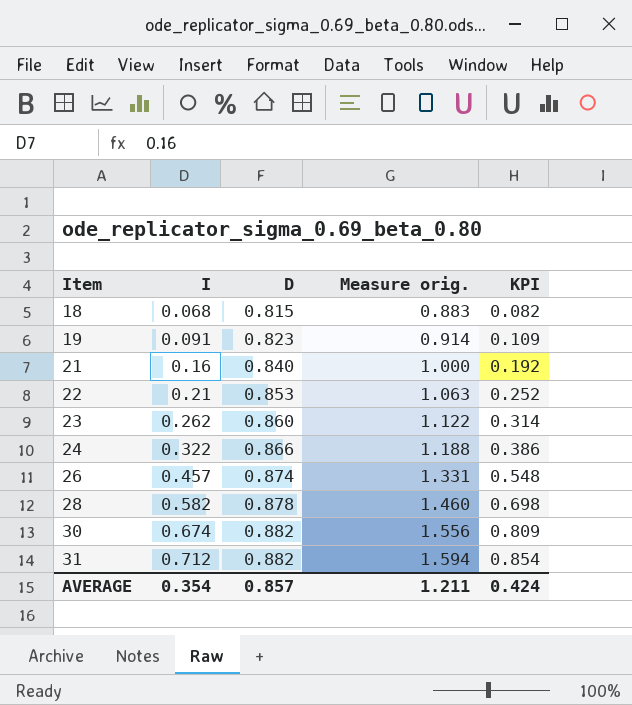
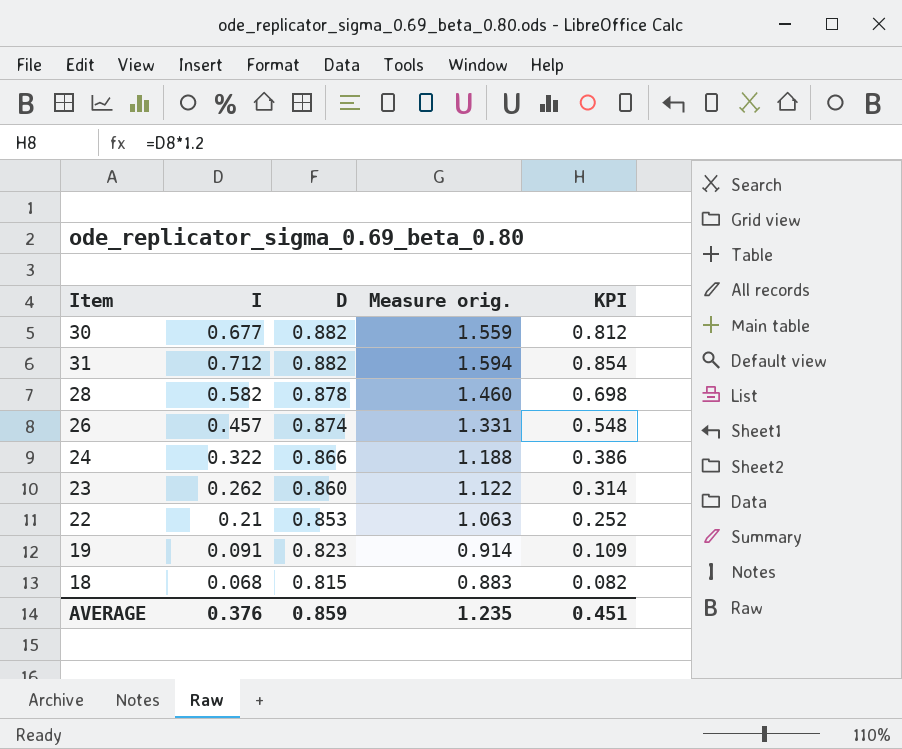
row order: Item ascending -> D descending
row 21: 0.16 | 0.840 | 1.000 | 0.192 -> none
30 | I: 0.674 -> 0.677
30 | Measure orig.: 1.556 -> 1.559
30 | KPI: 0.809 -> 0.812
AVERAGE | I: 0.354 -> 0.376
AVERAGE | D: 0.857 -> 0.859
AVERAGE | Measure orig.: 1.211 -> 1.235
AVERAGE | KPI: 0.424 -> 0.451

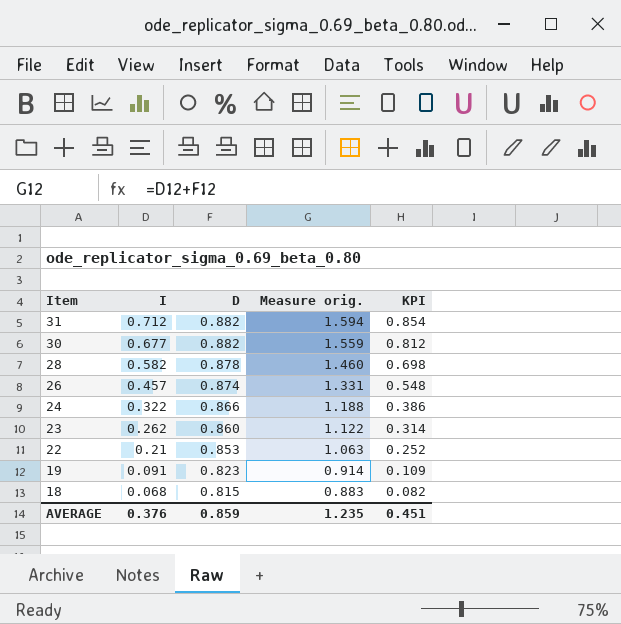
row order: D descending -> Item descending

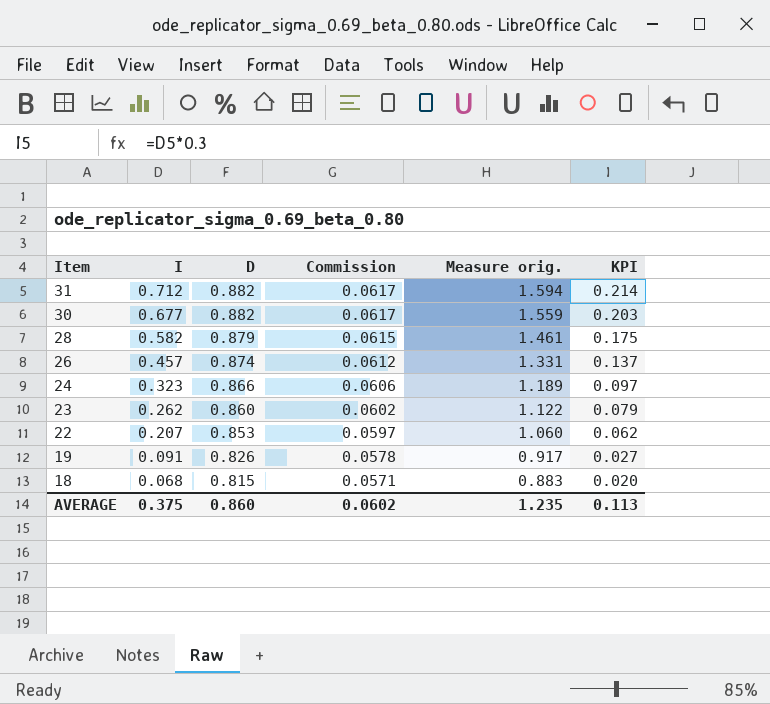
column Commission | formula: none -> [D] * 0.07
column KPI | formula: [I] * 1.2 -> [I] * 0.3
28 | D: 0.878 -> 0.879
28 | Measure orig.: 1.460 -> 1.461
24 | I: 0.322 -> 0.323
24 | Measure orig.: 1.188 -> 1.189
22 | I: 0.21 -> 0.207
22 | Measure orig.: 1.063 -> 1.060
19 | D: 0.823 -> 0.826
19 | Measure orig.: 0.914 -> 0.917
AVERAGE | I: 0.376 -> 0.375
AVERAGE | D: 0.859 -> 0.860
AVERAGE | KPI: 0.451 -> 0.113

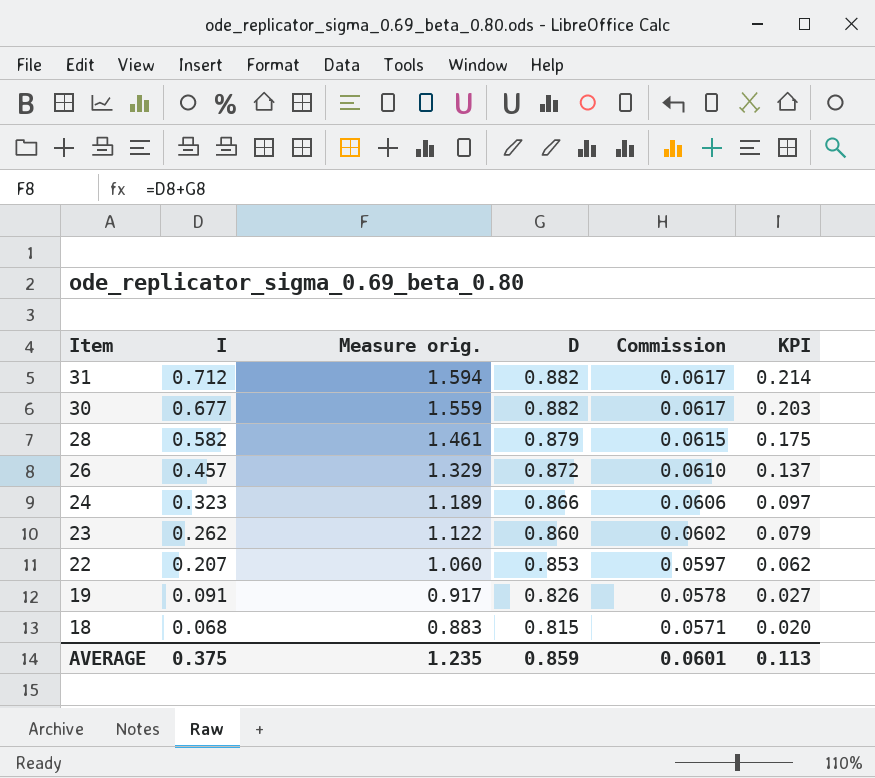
column Measure orig. | position: 5 -> 3
26 | Measure orig.: 1.331 -> 1.329
26 | D: 0.874 -> 0.872
26 | Commission: 0.0612 -> 0.0610
AVERAGE | D: 0.860 -> 0.859
AVERAGE | Commission: 0.0602 -> 0.0601

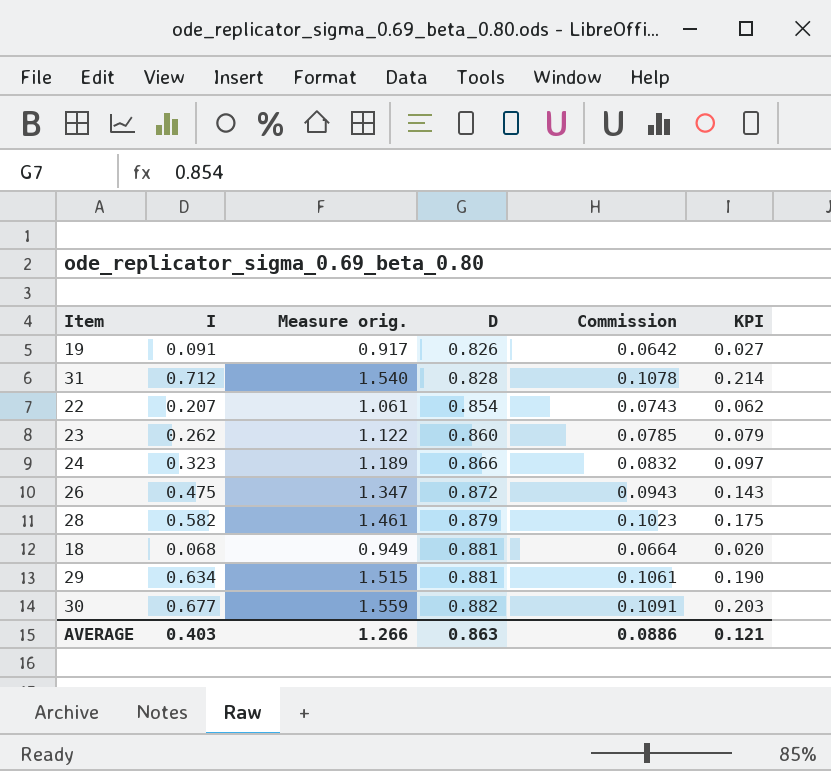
row order: Item descending -> D ascending
column Commission | formula: [D] * 0.07 -> [Measure orig.] * 0.07
31 | Measure orig.: 1.594 -> 1.540
31 | D: 0.882 -> 0.828
22 | Measure orig.: 1.060 -> 1.061
22 | D: 0.853 -> 0.854
26 | I: 0.457 -> 0.475
26 | Measure orig.: 1.329 -> 1.347
26 | KPI: 0.137 -> 0.143
18 | Measure orig.: 0.883 -> 0.949
18 | D: 0.815 -> 0.881
row 29: none -> 0.634 | 1.515 | 0.881 | 0.1061 | 0.190
AVERAGE | I: 0.375 -> 0.403
AVERAGE | Measure orig.: 1.235 -> 1.266
AVERAGE | D: 0.859 -> 0.863
AVERAGE | Commission: 0.0601 -> 0.0886
AVERAGE | KPI: 0.113 -> 0.121

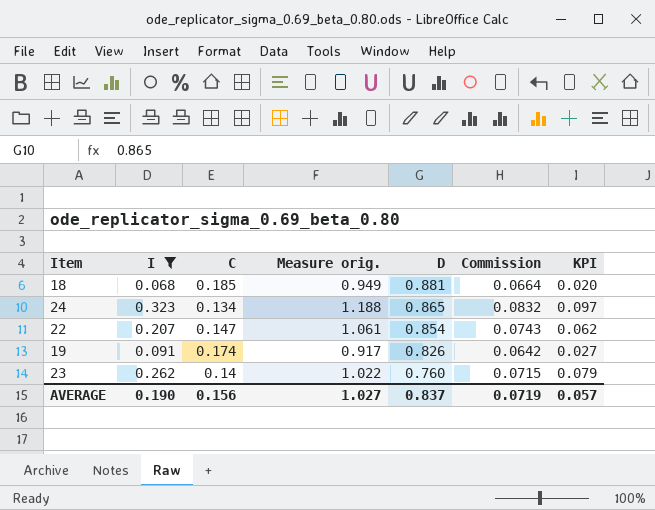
filter: none -> I <= 0.323
row order: D ascending -> D descending
column C | position: none -> 3
24 | Measure orig.: 1.189 -> 1.188
24 | D: 0.866 -> 0.865
23 | Measure orig.: 1.122 -> 1.022
23 | D: 0.860 -> 0.760
23 | Commission: 0.0785 -> 0.0715
AVERAGE | I: 0.403 -> 0.190
AVERAGE | Measure orig.: 1.266 -> 1.027
AVERAGE | D: 0.863 -> 0.837
AVERAGE | Commission: 0.0886 -> 0.0719
AVERAGE | KPI: 0.121 -> 0.057

